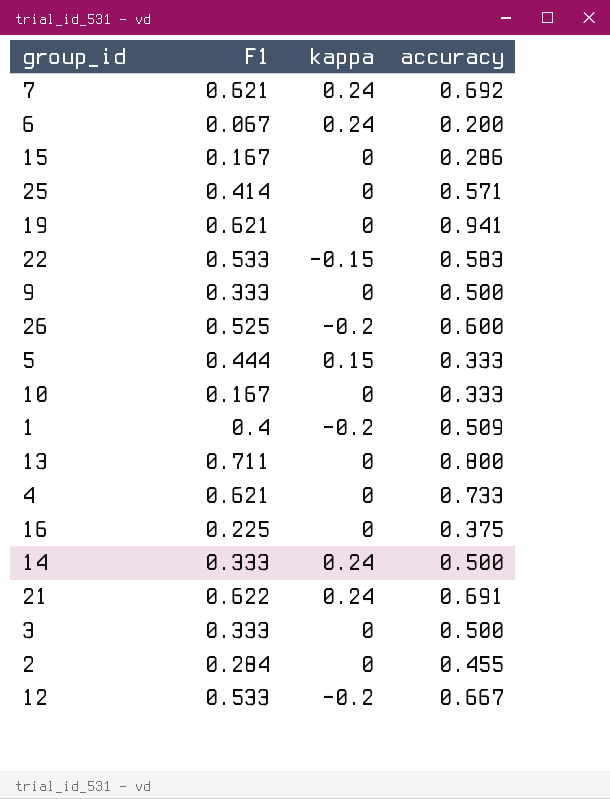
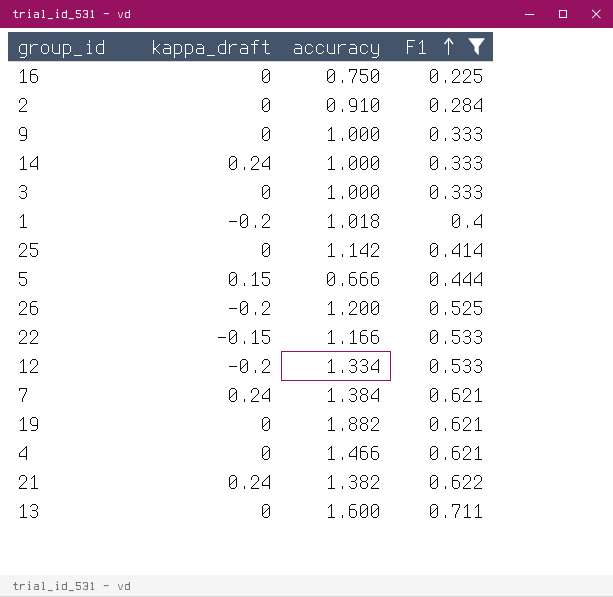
filter: none -> F1 >= 0.225
row order: none -> F1 ascending
column name: kappa -> kappa_draft
column F1 | position: 2 -> 4
16 | accuracy: 0.375 -> 0.750
2 | accuracy: 0.455 -> 0.910
9 | accuracy: 0.500 -> 1.000
14 | accuracy: 0.500 -> 1.000
3 | accuracy: 0.500 -> 1.000
1 | accuracy: 0.509 -> 1.018
25 | accuracy: 0.571 -> 1.142
5 | accuracy: 0.333 -> 0.666
26 | accuracy: 0.600 -> 1.200
22 | accuracy: 0.583 -> 1.166
12 | accuracy: 0.667 -> 1.334
7 | accuracy: 0.692 -> 1.384
19 | accuracy: 0.941 -> 1.882
4 | accuracy: 0.733 -> 1.466
21 | accuracy: 0.691 -> 1.382
13 | accuracy: 0.800 -> 1.600

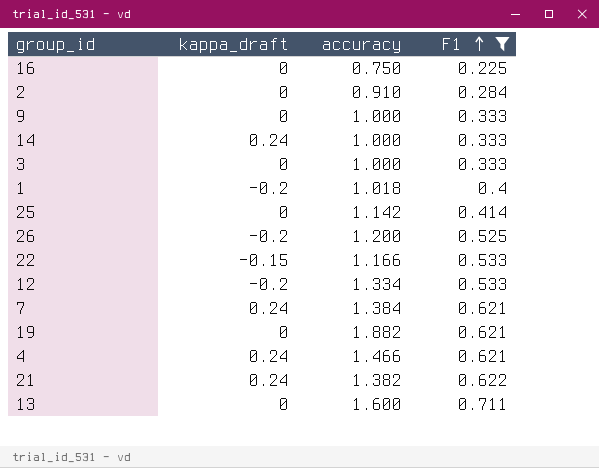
row 5: 0.15 | 0.666 | 0.444 -> none
4 | kappa_draft: 0 -> 0.24

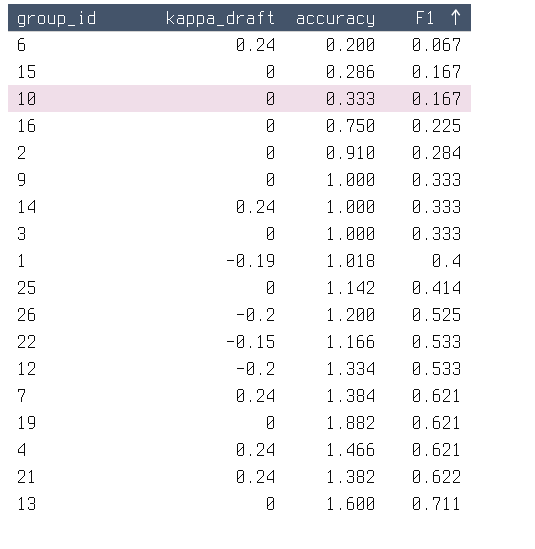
filter: F1 >= 0.225 -> none
1 | kappa_draft: -0.2 -> -0.19

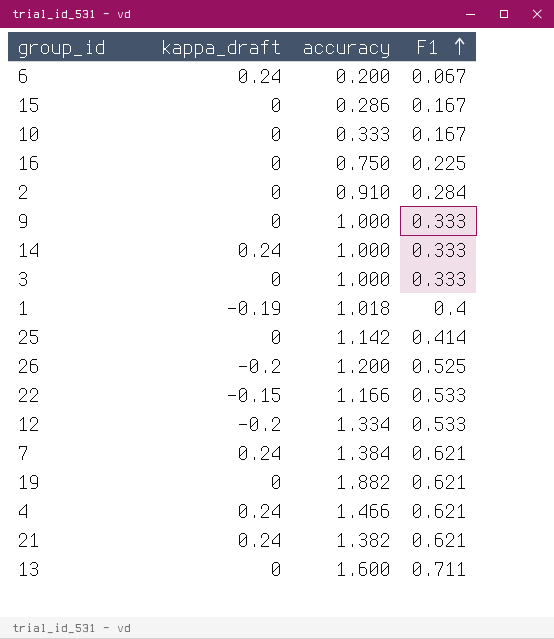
21 | F1: 0.622 -> 0.621

